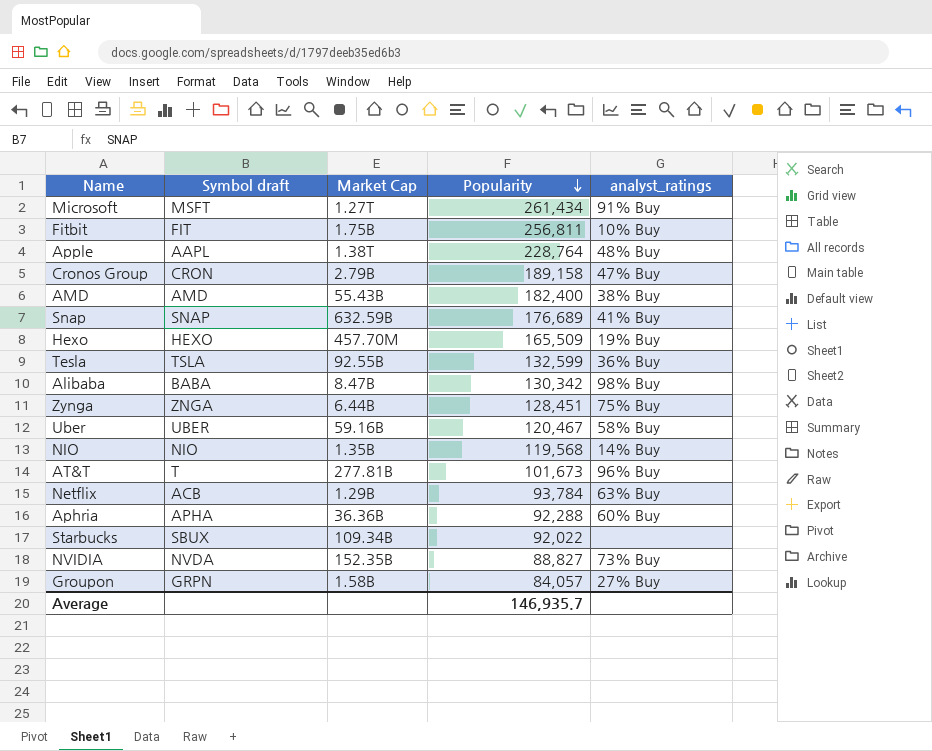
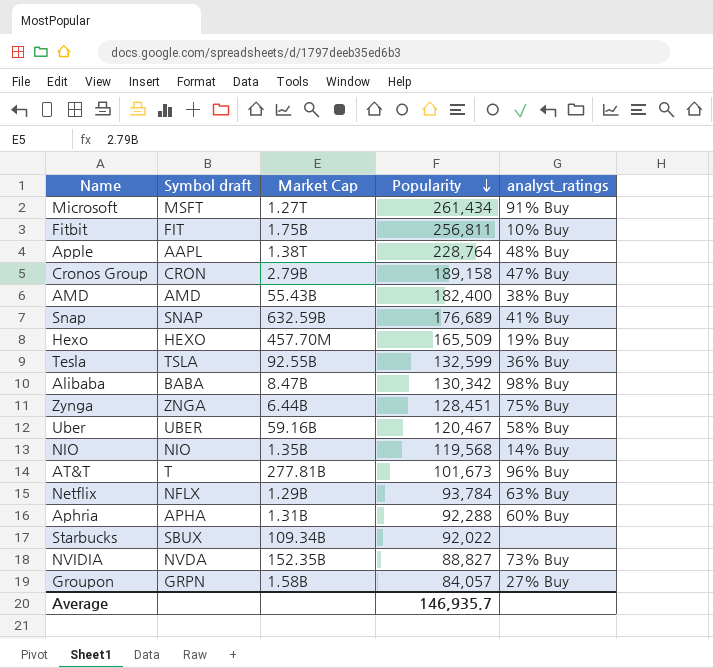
Netflix | Symbol draft: ACB -> NFLX
Aphria | Market Cap: 36.36B -> 1.31B

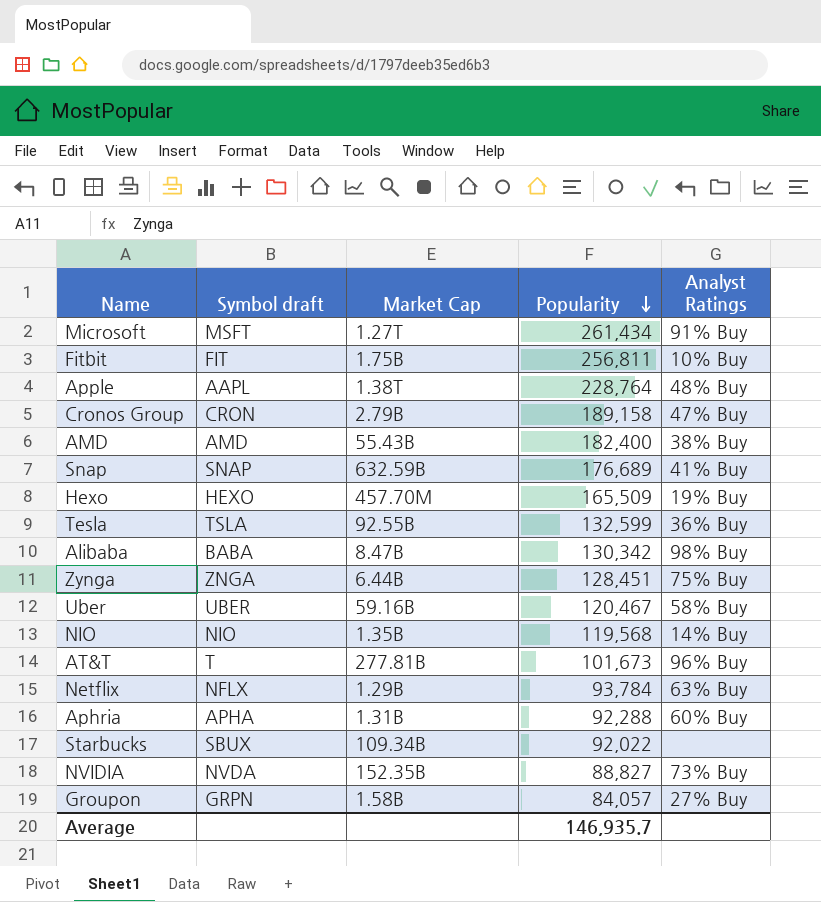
column name: analyst_ratings -> Analyst Ratings

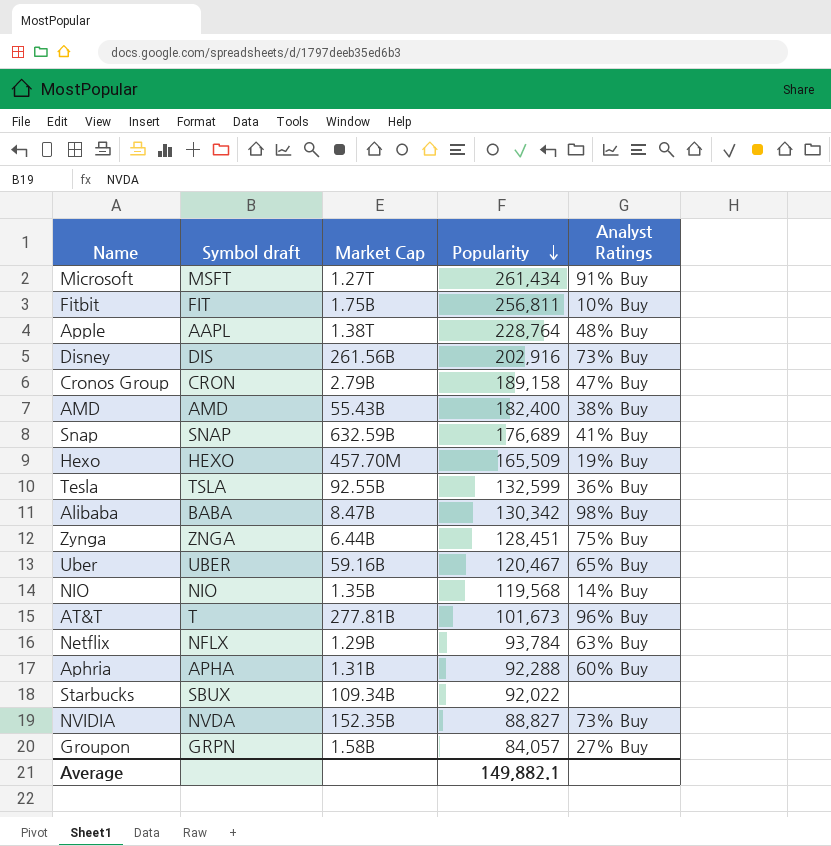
row Disney: none -> DIS | 261.56B | 202,916 | 73% Buy
Uber | Analyst Ratings: 58% Buy -> 65% Buy
Average | Popularity: 146,935.7 -> 149,882.1

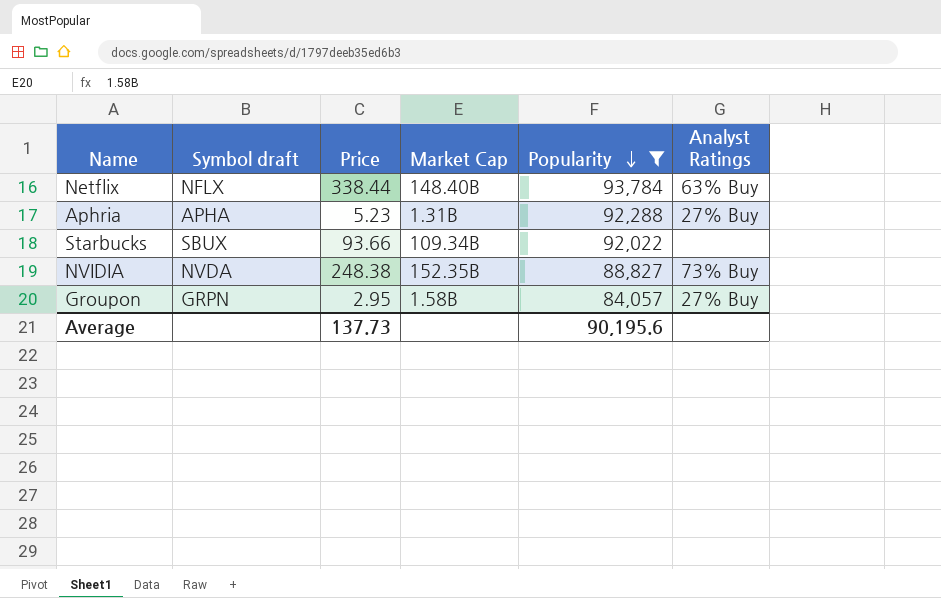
filter: none -> Popularity <= 93,784
column Price | position: none -> 3
Netflix | Market Cap: 1.29B -> 148.40B
Aphria | Analyst Ratings: 60% Buy -> 27% Buy
Average | Popularity: 149,882.1 -> 90,195.6

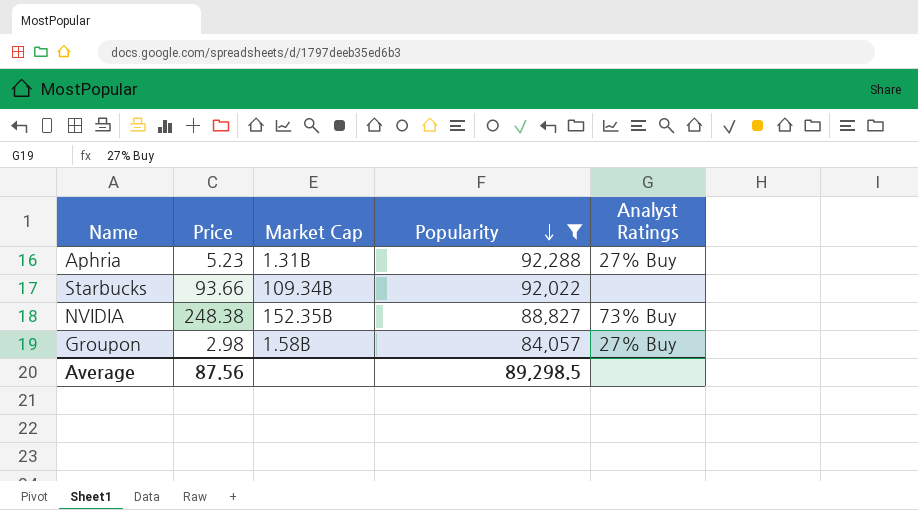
column Symbol draft | position: 2 -> none
row Netflix: NFLX | 338.44 | 148.40B | 93,784 | 63% Buy -> none
Groupon | Price: 2.95 -> 2.98
Average | Price: 137.73 -> 87.56
Average | Popularity: 90,195.6 -> 89,298.5

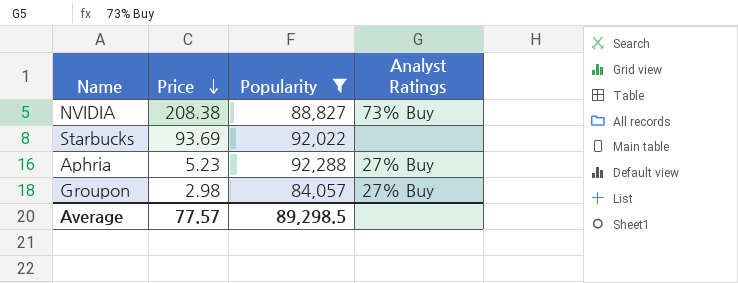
row order: Popularity descending -> Price descending
column Market Cap | position: 3 -> none
NVIDIA | Price: 248.38 -> 208.38
Starbucks | Price: 93.66 -> 93.69
Average | Price: 87.56 -> 77.57

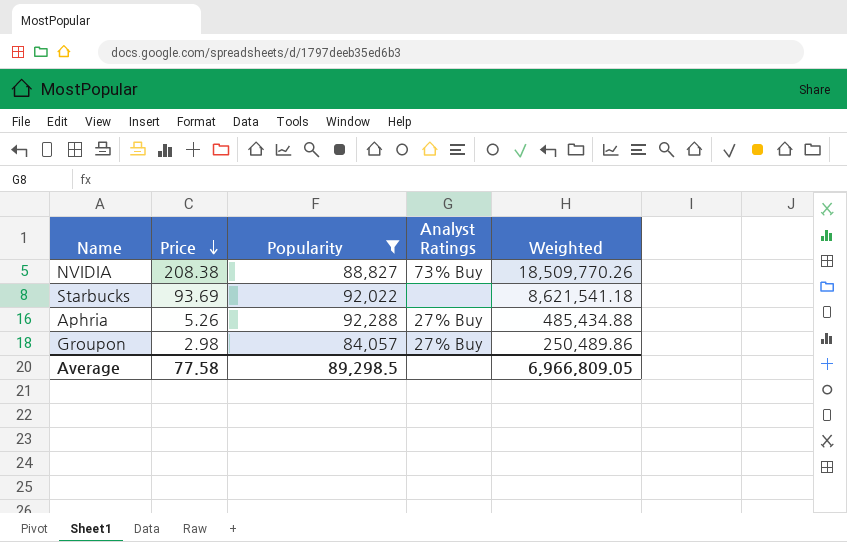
column Weighted | formula: none -> [Price] * [Popularity]
Aphria | Price: 5.23 -> 5.26
Average | Price: 77.57 -> 77.58

